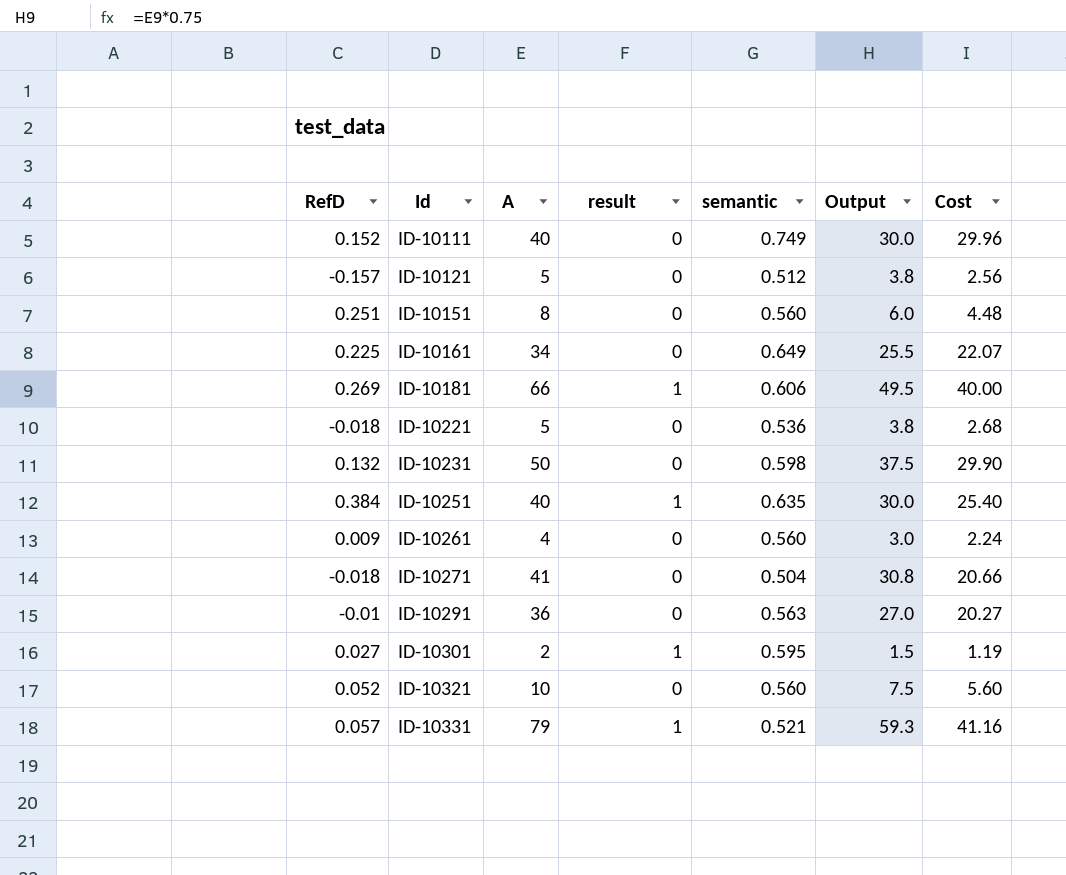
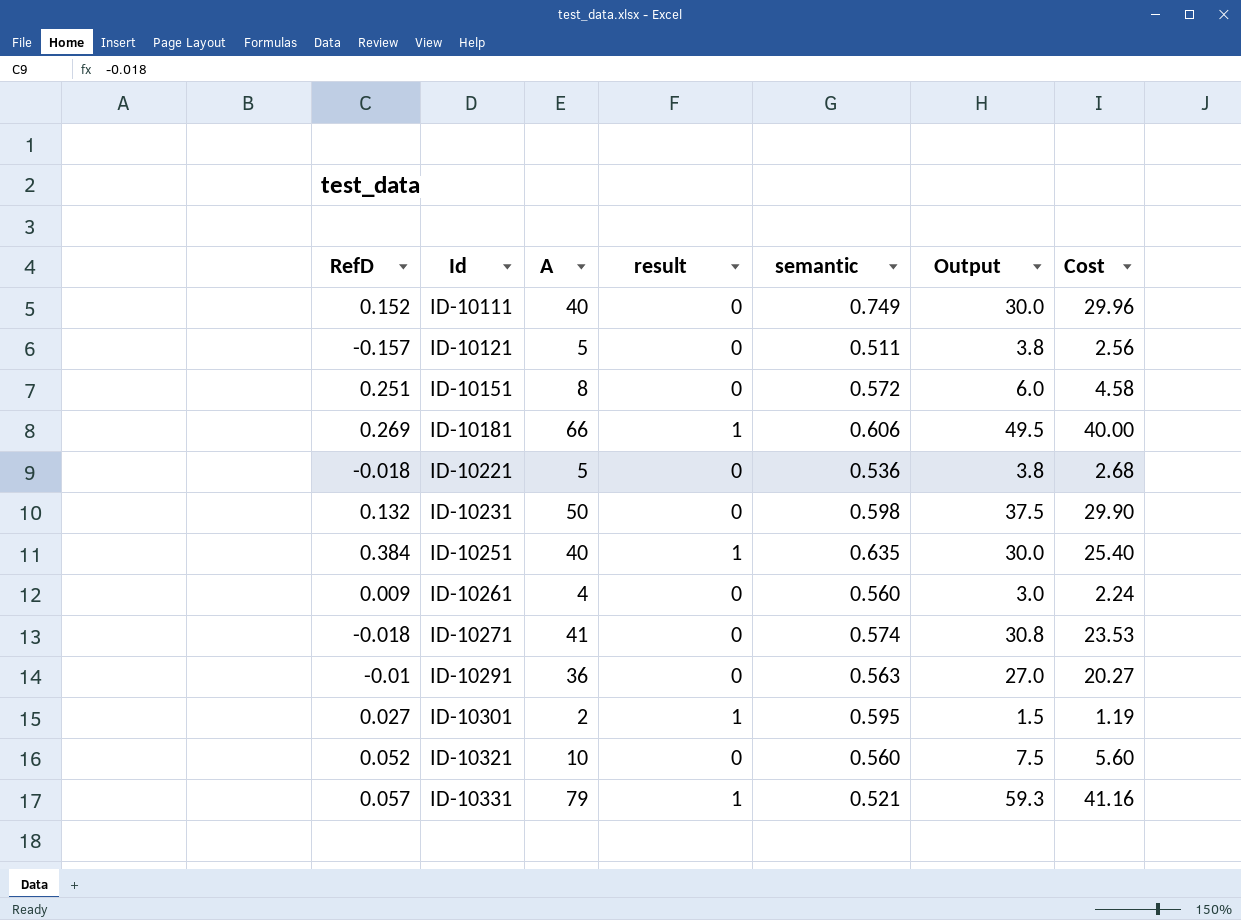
row ID-10161: 0.225 | 34 | 0 | 0.649 | 25.5 | 22.07 -> none
ID-10121 | semantic: 0.512 -> 0.511
ID-10151 | semantic: 0.560 -> 0.572
ID-10151 | Cost: 4.48 -> 4.58
ID-10271 | semantic: 0.504 -> 0.574
ID-10271 | Cost: 20.66 -> 23.53

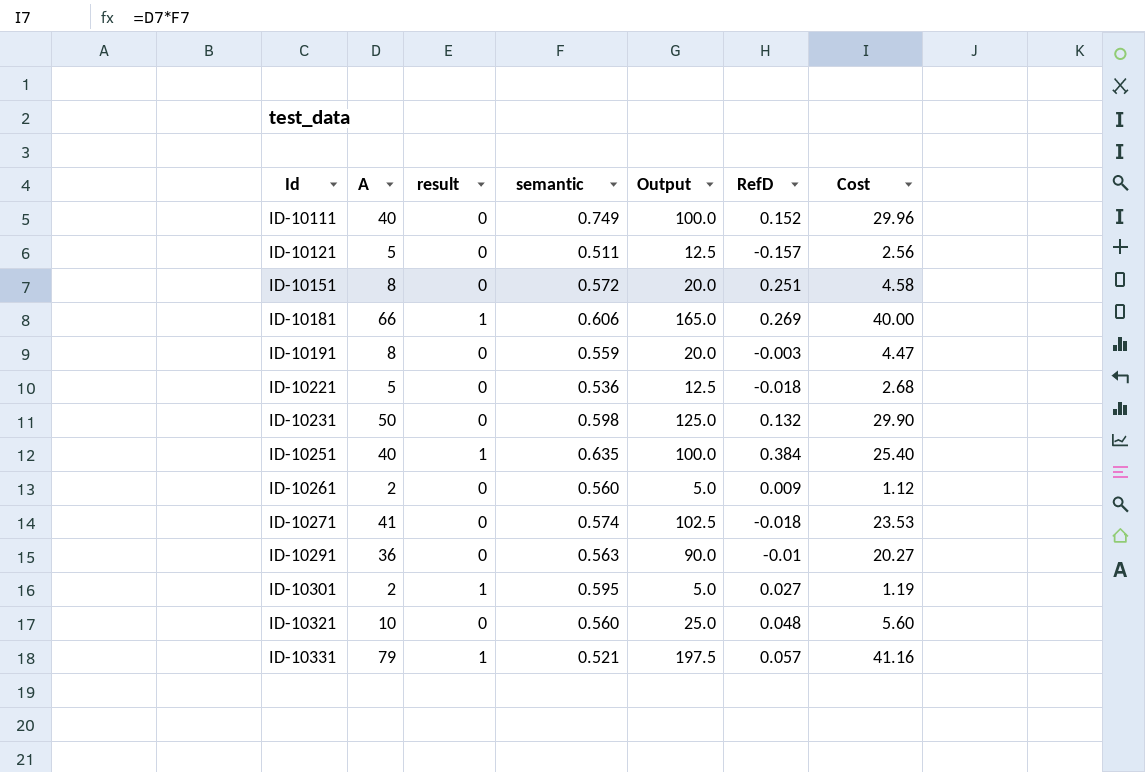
column Output | formula: [A] * 0.75 -> [A] * 2.5
column RefD | position: 1 -> 6
row ID-10191: none -> 8 | 0 | 0.559 | 20.0 | -0.003 | 4.47
ID-10261 | A: 4 -> 2
ID-10261 | Cost: 2.24 -> 1.12
ID-10321 | RefD: 0.052 -> 0.048

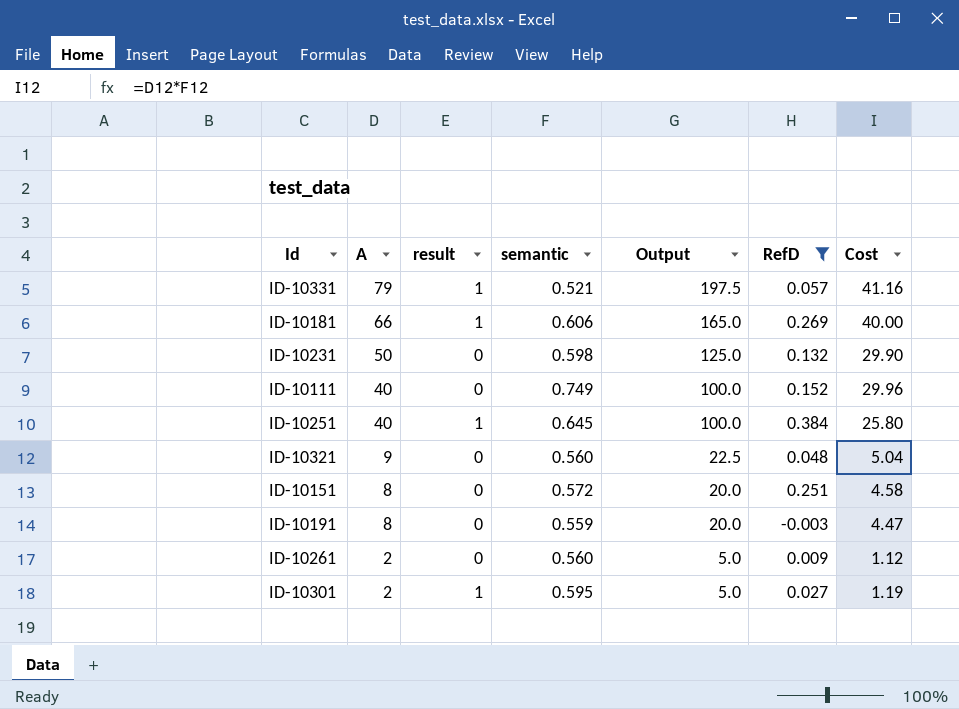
filter: none -> RefD >= -0.003
row order: Id ascending -> A descending
ID-10251 | semantic: 0.635 -> 0.645
ID-10251 | Cost: 25.40 -> 25.80
ID-10321 | A: 10 -> 9
ID-10321 | Output: 25.0 -> 22.5
ID-10321 | Cost: 5.60 -> 5.04

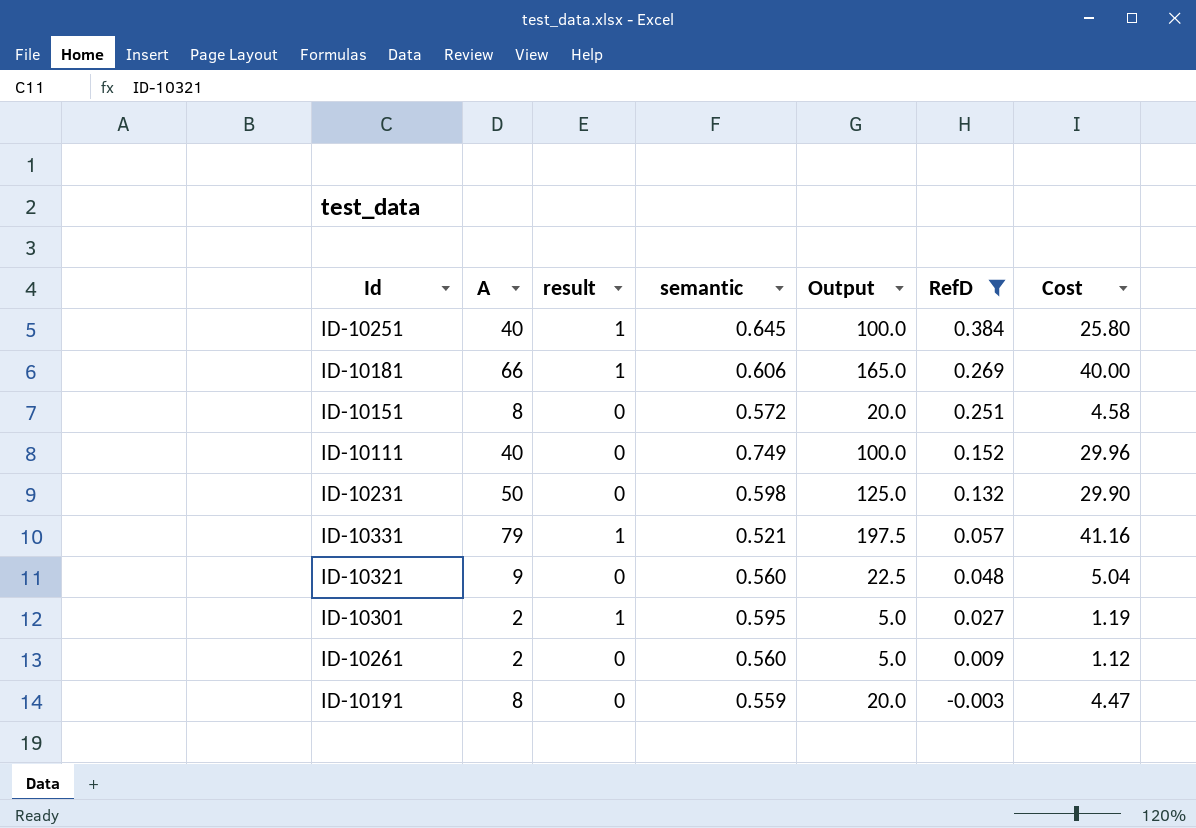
row order: A descending -> RefD descending

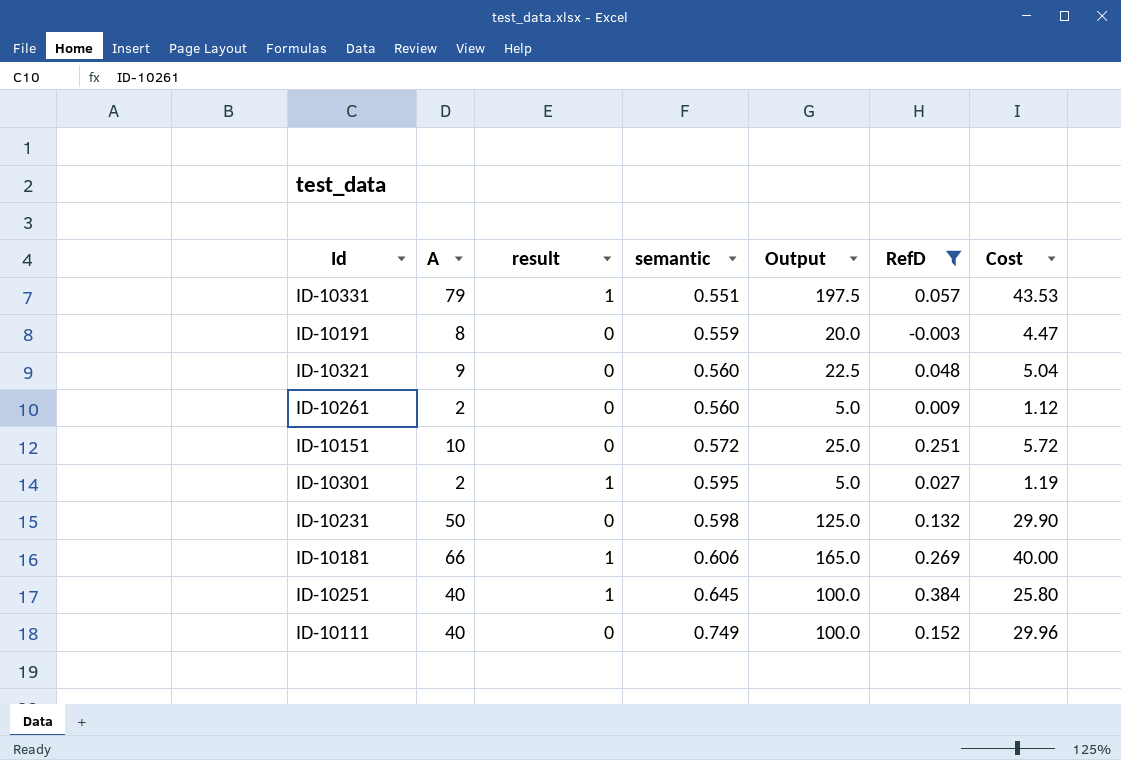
row order: RefD descending -> semantic ascending
ID-10331 | semantic: 0.521 -> 0.551
ID-10331 | Cost: 41.16 -> 43.53
ID-10151 | A: 8 -> 10
ID-10151 | Output: 20.0 -> 25.0
ID-10151 | Cost: 4.58 -> 5.72

